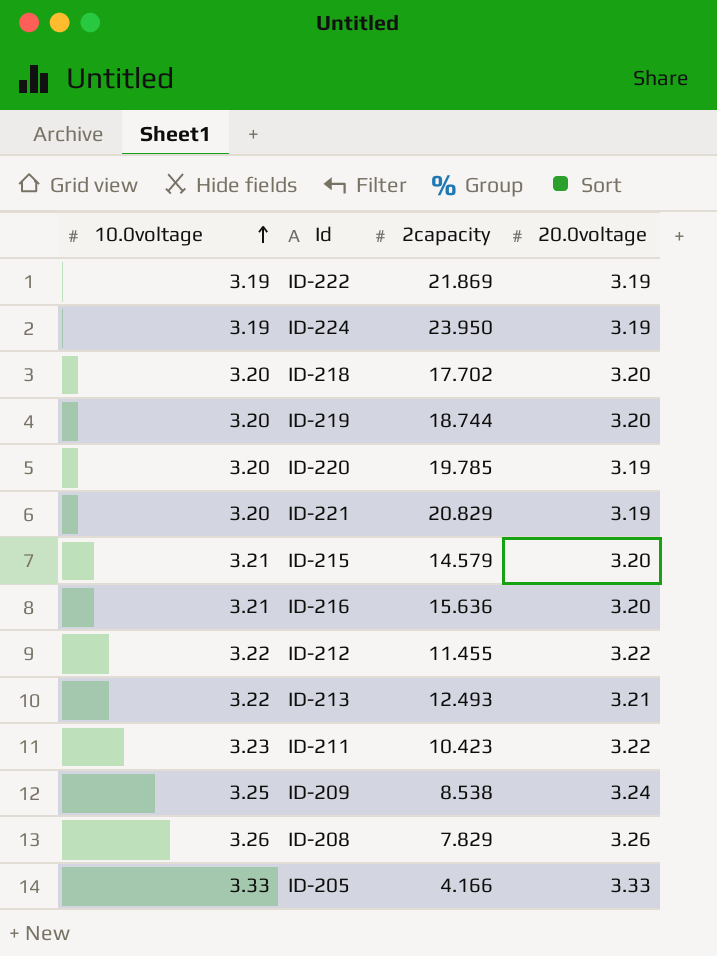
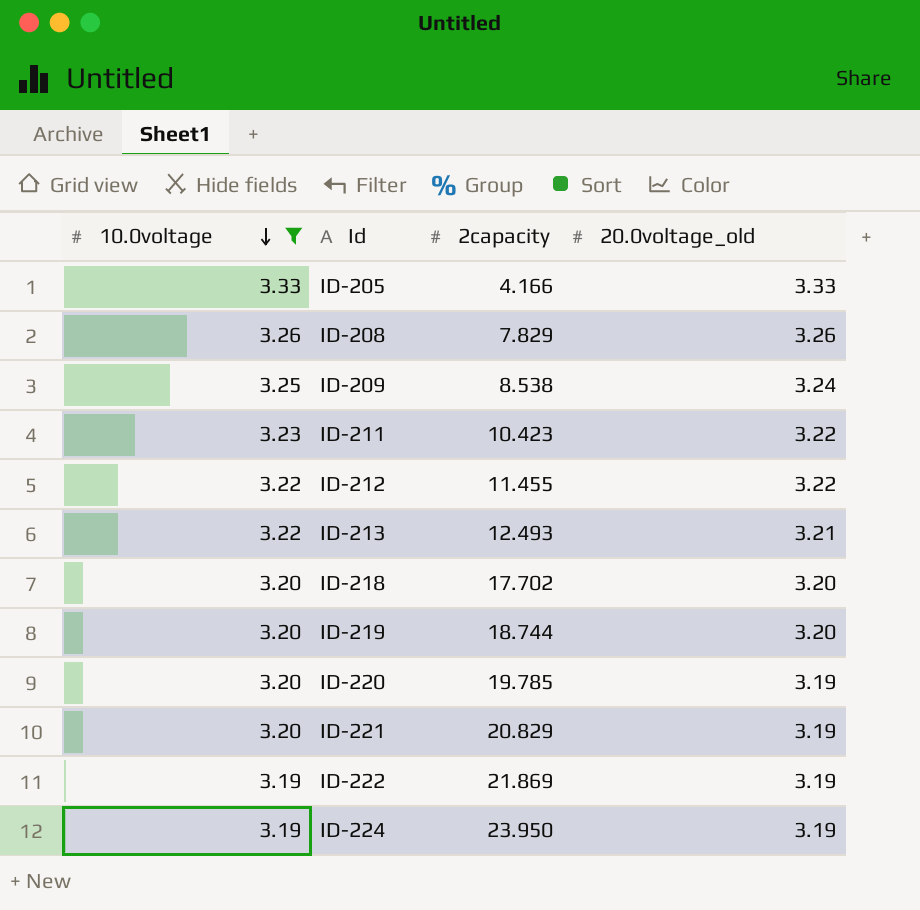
filter: none -> 10.0voltage != 3.21
row order: 10.0voltage ascending -> 10.0voltage descending
column name: 20.0voltage -> 20.0voltage_old

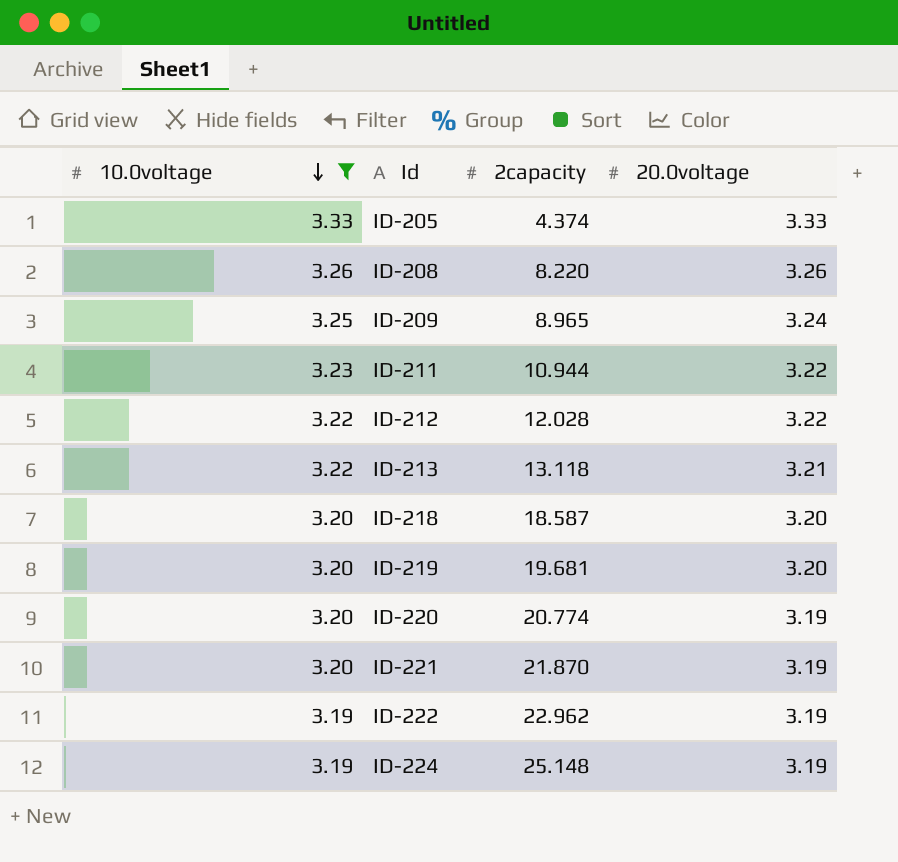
column name: 20.0voltage_old -> 20.0voltage
ID-205 | 2capacity: 4.166 -> 4.374
ID-208 | 2capacity: 7.829 -> 8.220
ID-209 | 2capacity: 8.538 -> 8.965
ID-211 | 2capacity: 10.423 -> 10.944
ID-212 | 2capacity: 11.455 -> 12.028
ID-213 | 2capacity: 12.493 -> 13.118
ID-218 | 2capacity: 17.702 -> 18.587
ID-219 | 2capacity: 18.744 -> 19.681
ID-220 | 2capacity: 19.785 -> 20.774
ID-221 | 2capacity: 20.829 -> 21.870
ID-222 | 2capacity: 21.869 -> 22.962
ID-224 | 2capacity: 23.950 -> 25.148

